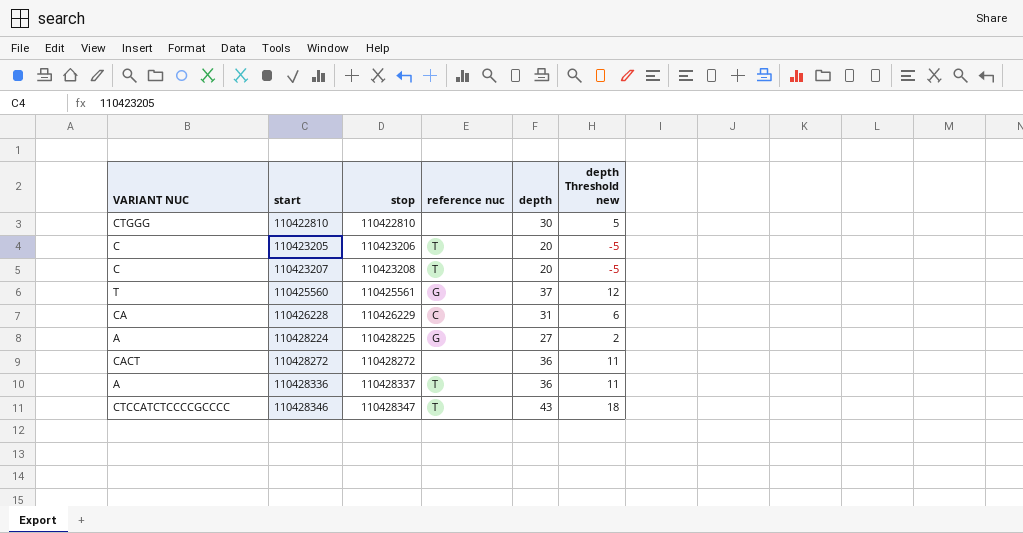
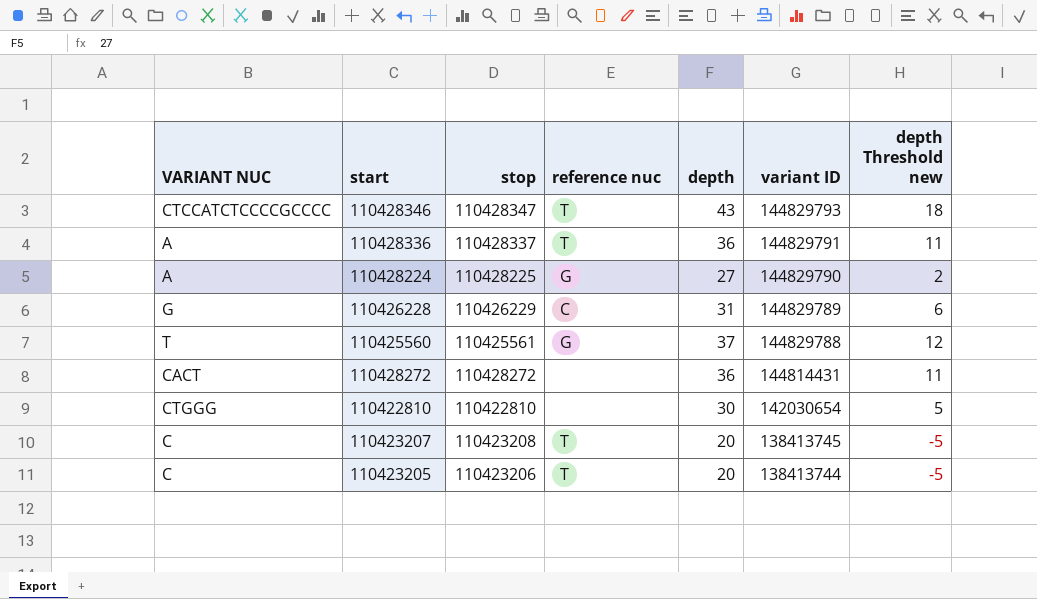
row order: start ascending -> variant ID descending
column variant ID | position: none -> 6
110426228 | VARIANT NUC: CA -> G

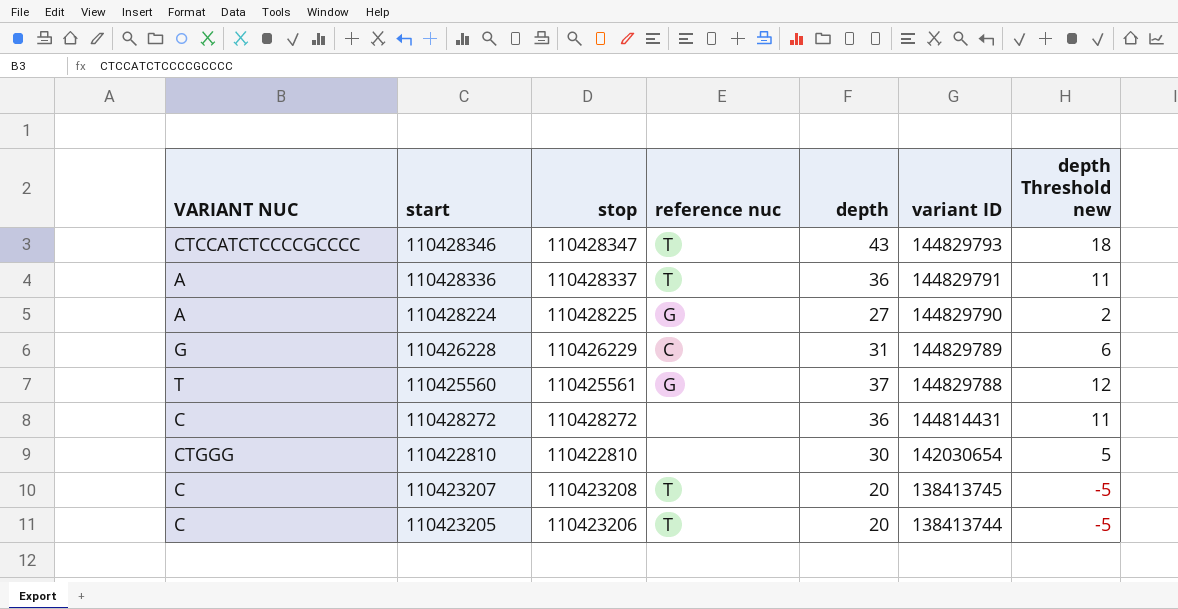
110428272 | VARIANT NUC: CACT -> C

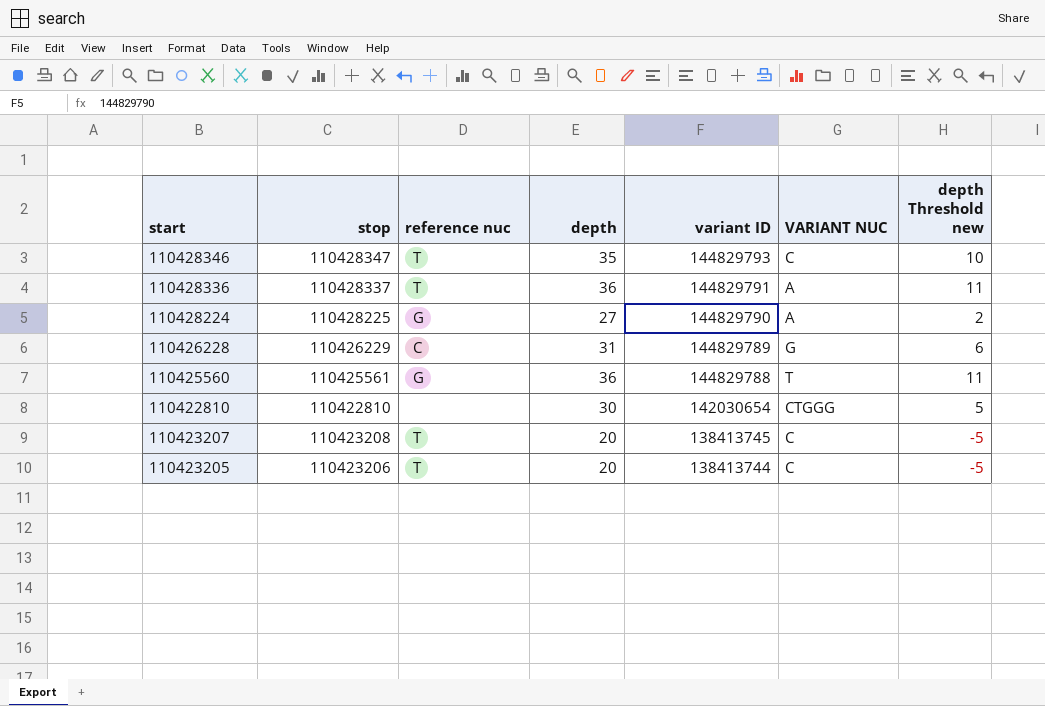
column VARIANT NUC | position: 1 -> 6
row 110428272: C | 110428272 | none | 36 | 144814431 | 11 -> none
110428346 | depth: 43 -> 35
110428346 | VARIANT NUC: CTCCATCTCCCCGCCCC -> C
110428346 | depth Threshold new: 18 -> 10
110425560 | depth: 37 -> 36
110425560 | depth Threshold new: 12 -> 11

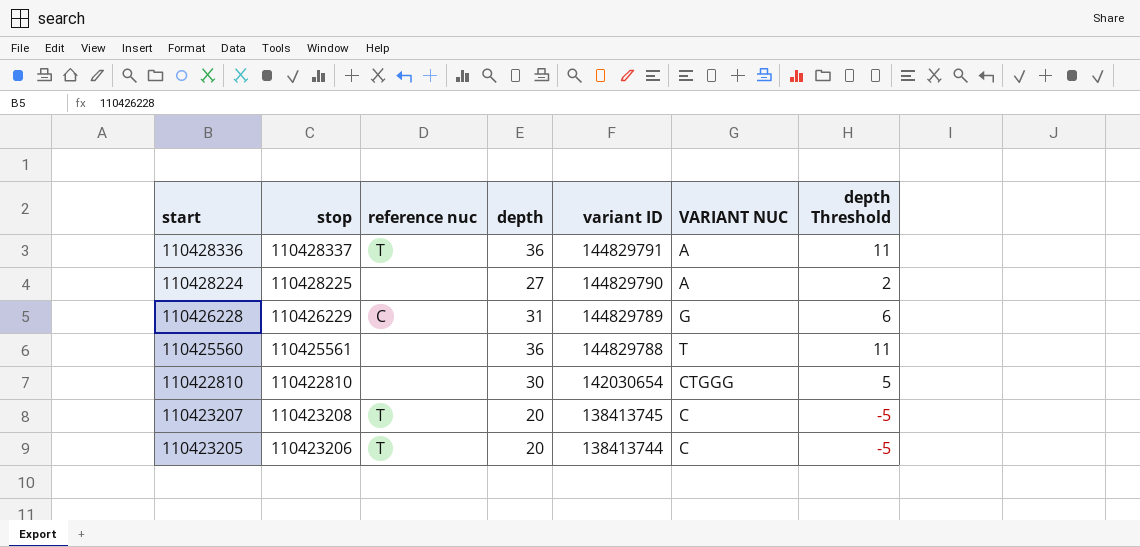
column name: depth Threshold new -> depth Threshold
row 110428346: 110428347 | T | 35 | 144829793 | C | 10 -> none
110428224 | reference nuc: G -> none
110425560 | reference nuc: G -> none

